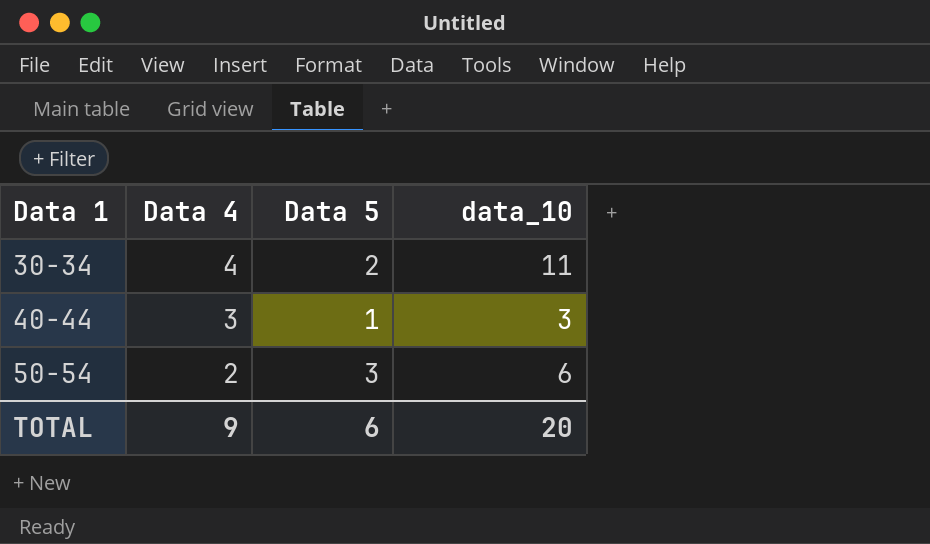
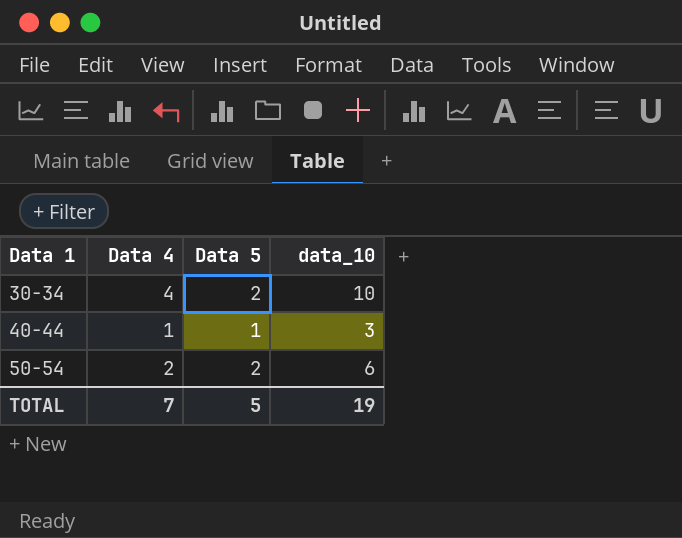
30-34 | data_10: 11 -> 10
40-44 | Data 4: 3 -> 1
50-54 | Data 5: 3 -> 2
TOTAL | Data 4: 9 -> 7
TOTAL | Data 5: 6 -> 5
TOTAL | data_10: 20 -> 19

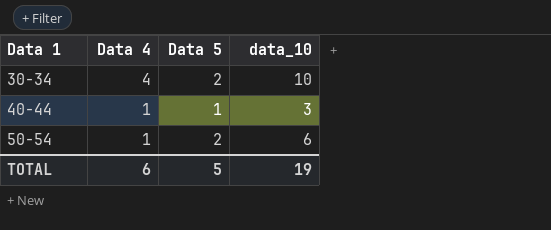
50-54 | Data 4: 2 -> 1
TOTAL | Data 4: 7 -> 6

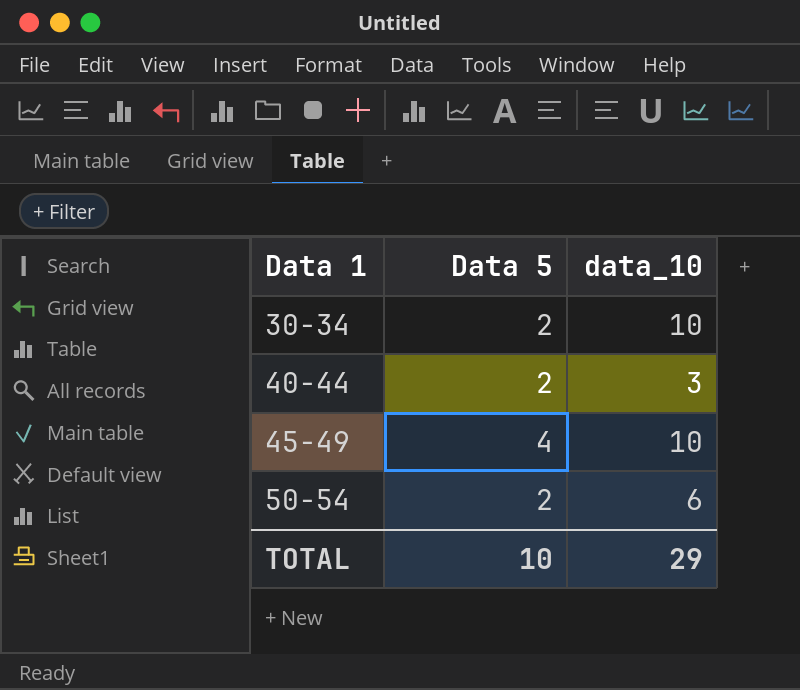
column Data 4 | position: 2 -> none
40-44 | Data 5: 1 -> 2
row 45-49: none -> 4 | 10
TOTAL | Data 5: 5 -> 10
TOTAL | data_10: 19 -> 29

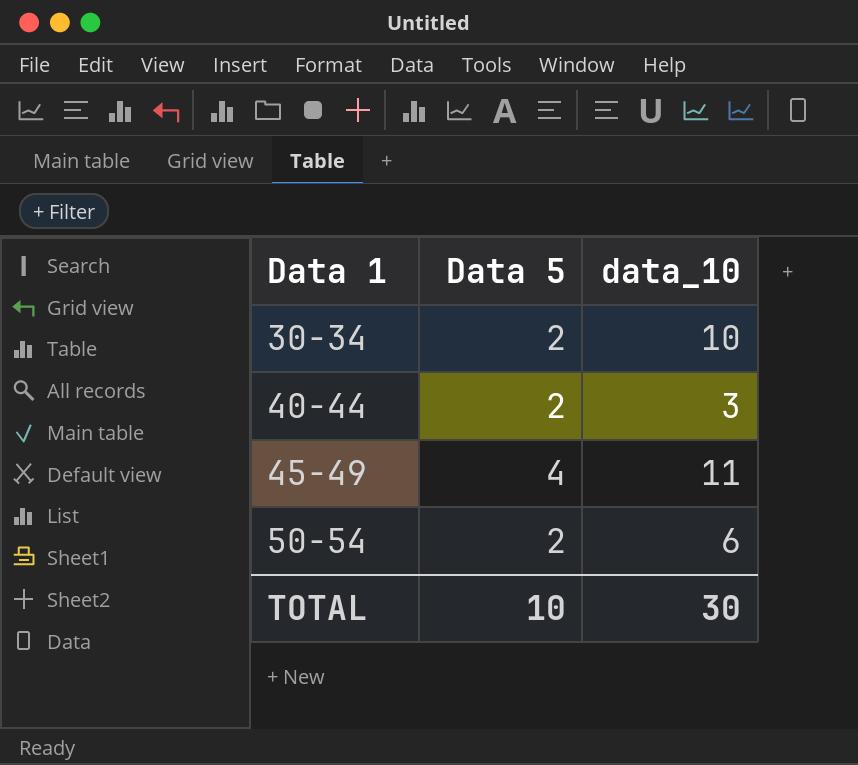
45-49 | data_10: 10 -> 11
TOTAL | data_10: 29 -> 30

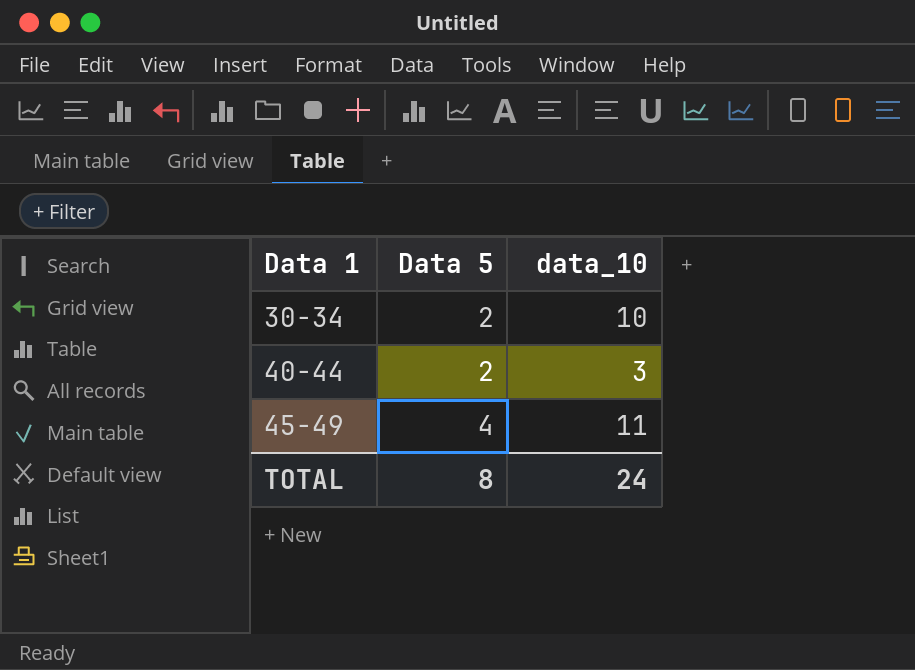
row 50-54: 2 | 6 -> none
TOTAL | Data 5: 10 -> 8
TOTAL | data_10: 30 -> 24

